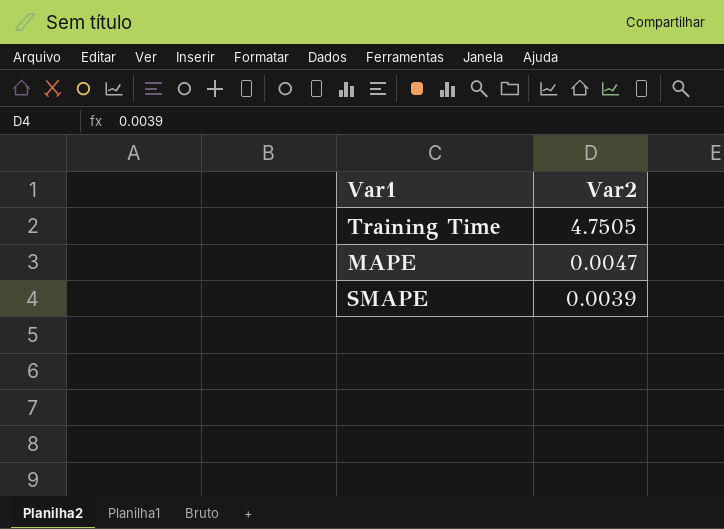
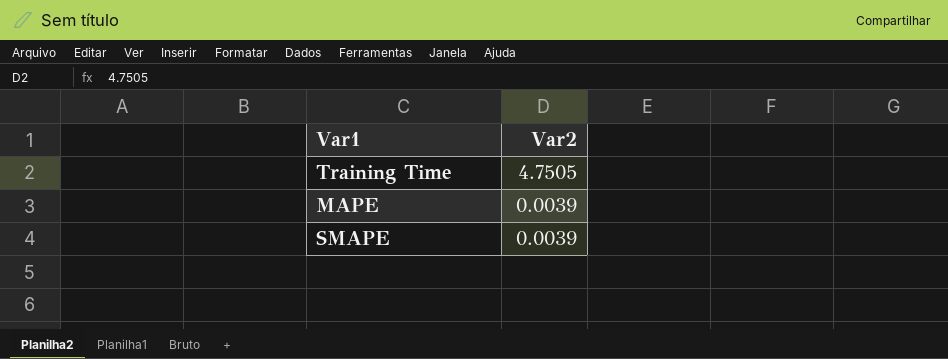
MAPE | Var2: 0.0047 -> 0.0039

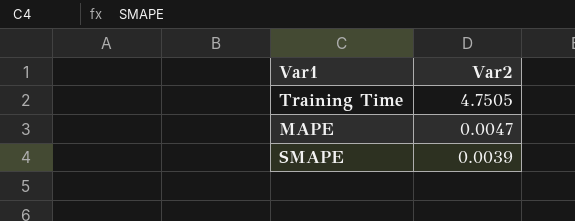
MAPE | Var2: 0.0039 -> 0.0047

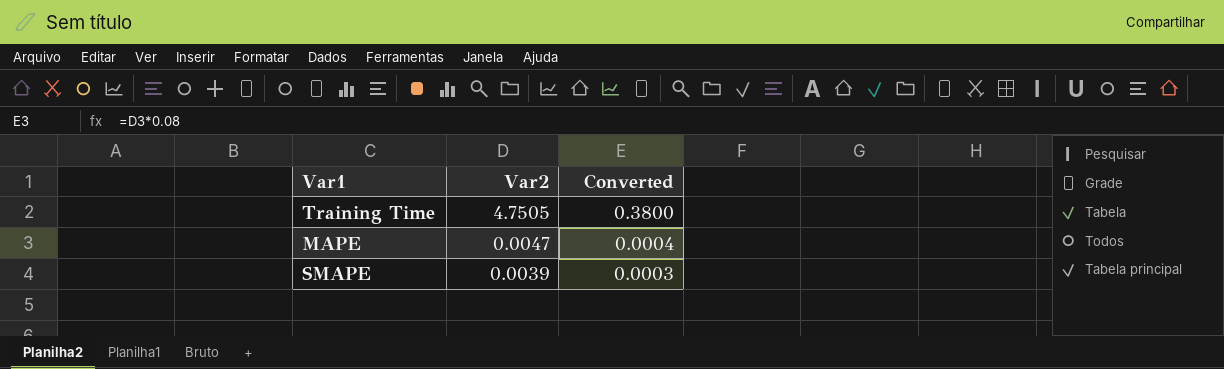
column Converted | formula: none -> [Var2] * 0.08

